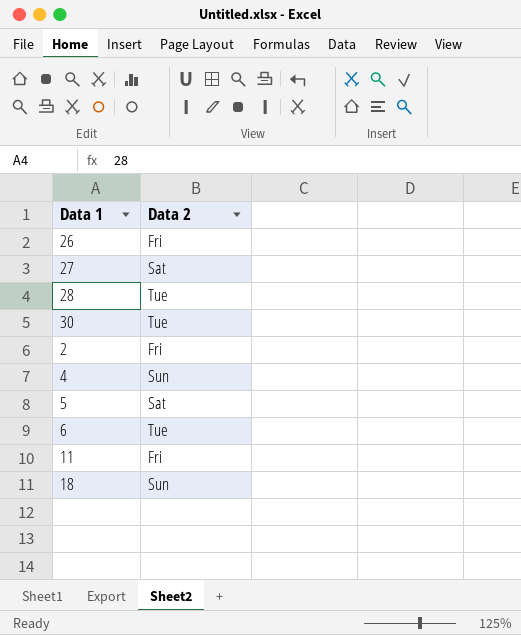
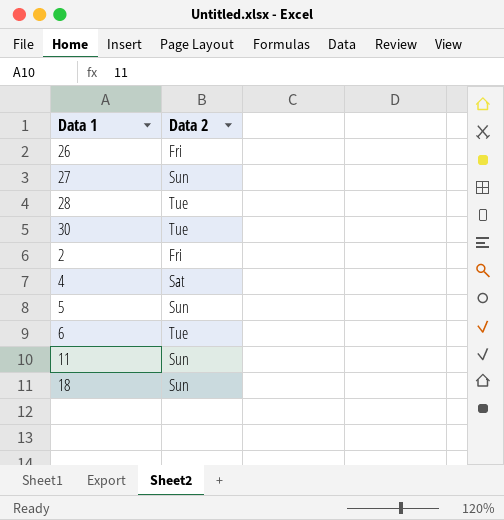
27 | Data 2: Sat -> Sun
4 | Data 2: Sun -> Sat
5 | Data 2: Sat -> Sun
11 | Data 2: Fri -> Sun

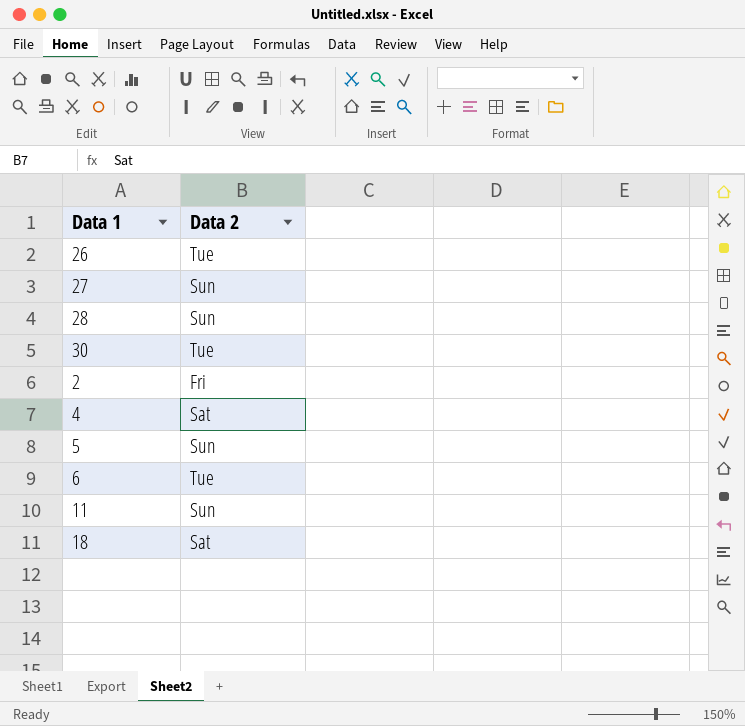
26 | Data 2: Fri -> Tue
28 | Data 2: Tue -> Sun
18 | Data 2: Sun -> Sat

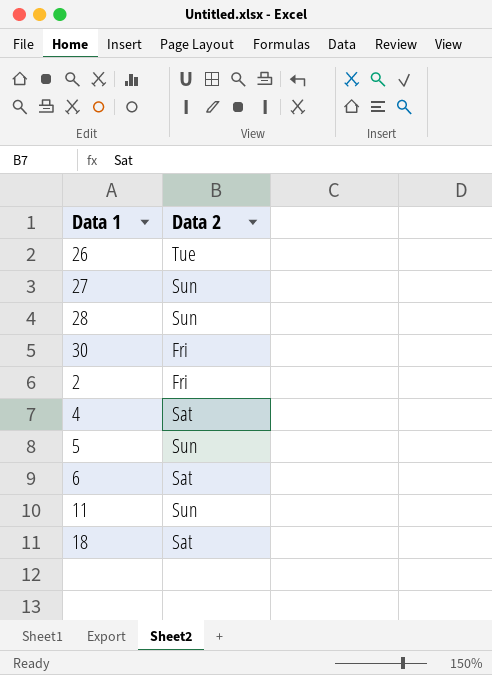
30 | Data 2: Tue -> Fri
6 | Data 2: Tue -> Sat

